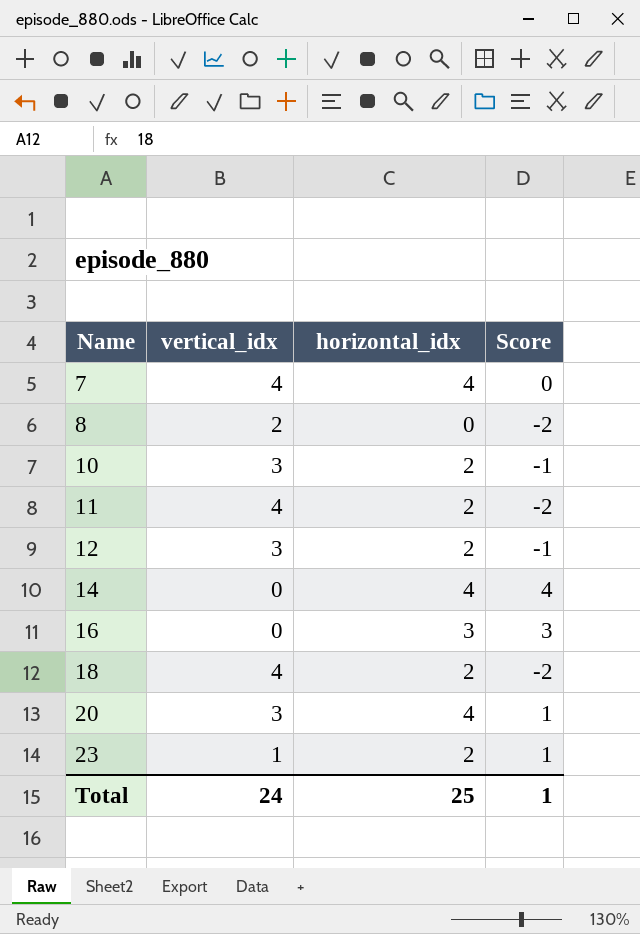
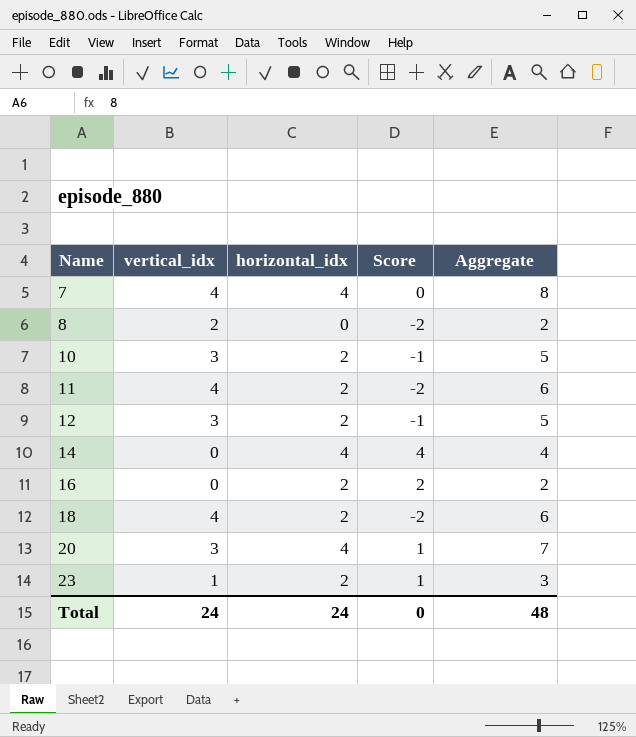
column Aggregate | formula: none -> [vertical_idx] + [horizontal_idx]
16 | horizontal_idx: 3 -> 2
16 | Score: 3 -> 2
Total | horizontal_idx: 25 -> 24
Total | Score: 1 -> 0

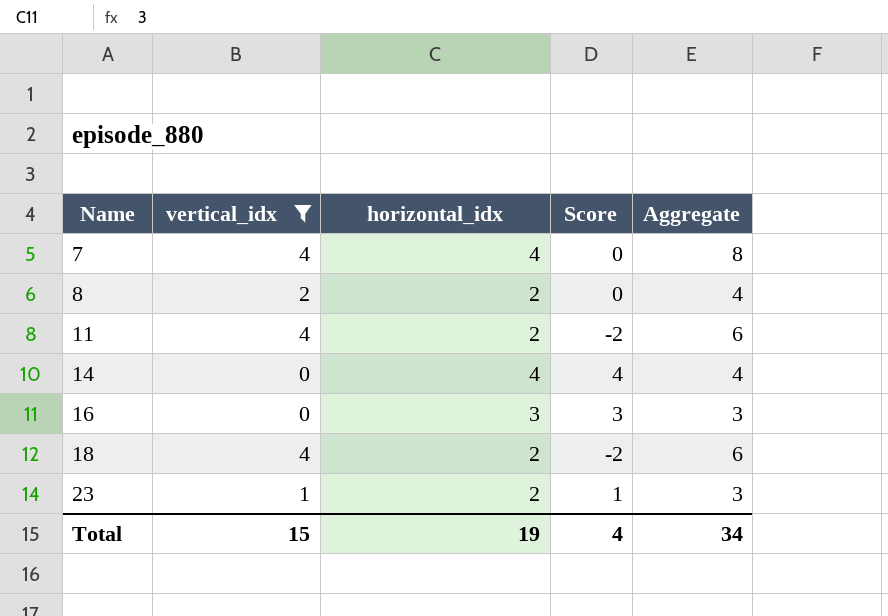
filter: none -> vertical_idx != 3
8 | horizontal_idx: 0 -> 2
8 | Score: -2 -> 0
8 | Aggregate: 2 -> 4
16 | horizontal_idx: 2 -> 3
16 | Score: 2 -> 3
16 | Aggregate: 2 -> 3
Total | vertical_idx: 24 -> 15
Total | horizontal_idx: 24 -> 19
Total | Score: 0 -> 4
Total | Aggregate: 48 -> 34

